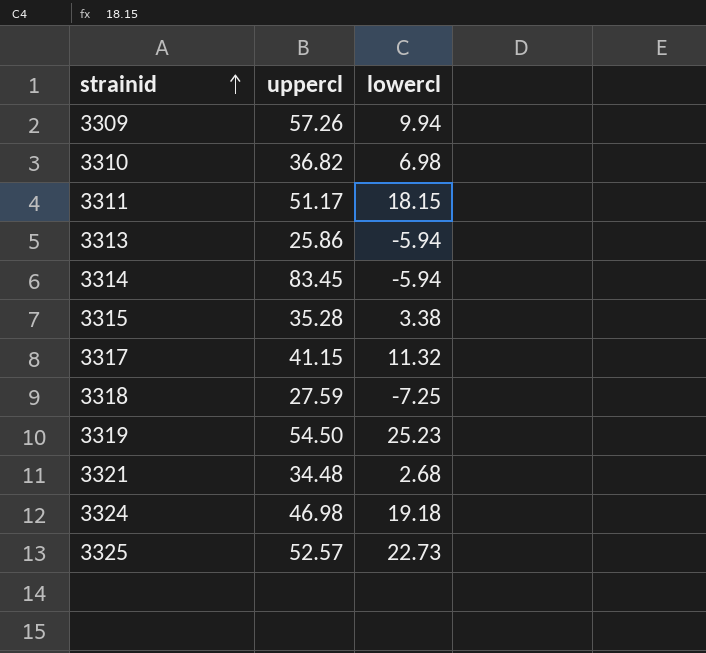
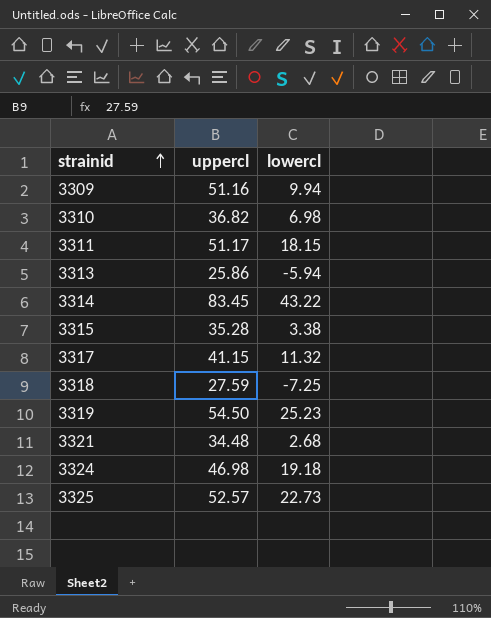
3309 | uppercl: 57.26 -> 51.16
3314 | lowercl: -5.94 -> 43.22

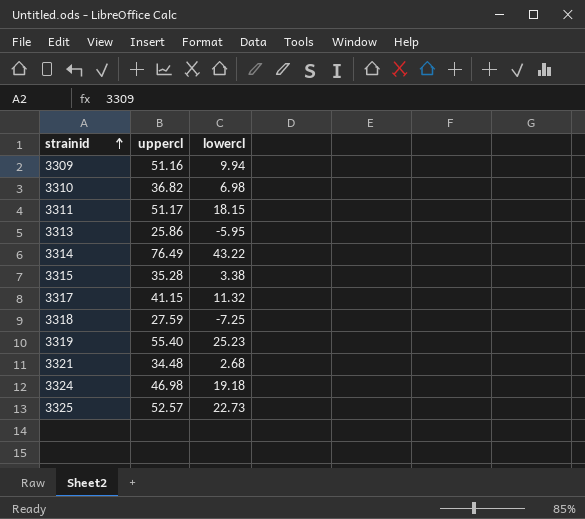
3313 | lowercl: -5.94 -> -5.95
3314 | uppercl: 83.45 -> 76.49
3319 | uppercl: 54.50 -> 55.40

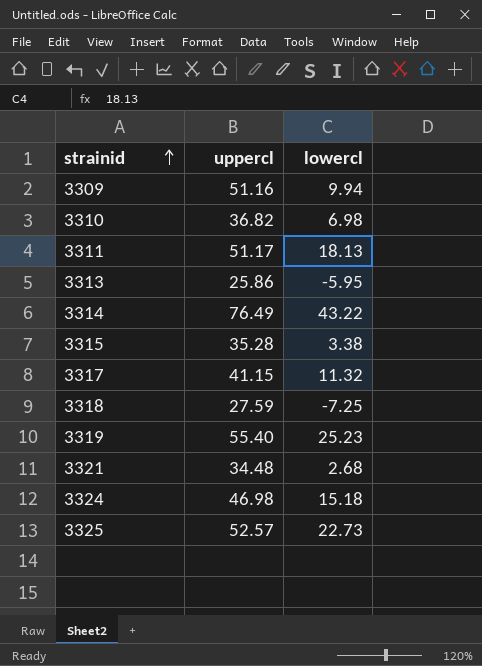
3311 | lowercl: 18.15 -> 18.13
3324 | lowercl: 19.18 -> 15.18

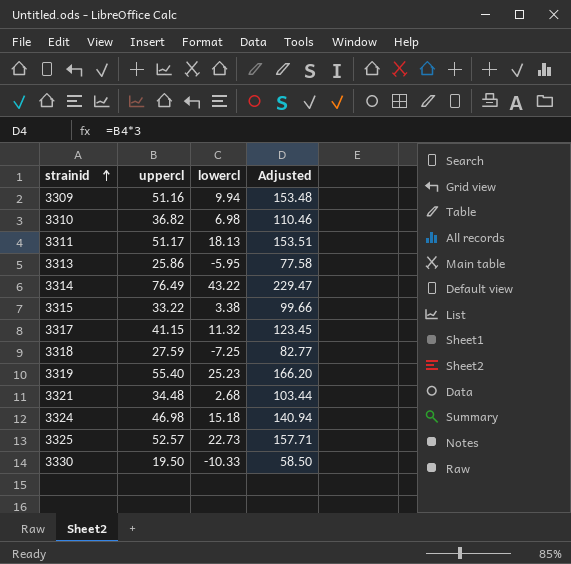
column Adjusted | formula: none -> [uppercl] * 3
3315 | uppercl: 35.28 -> 33.22
row 3330: none -> 19.50 | -10.33 | 58.50

